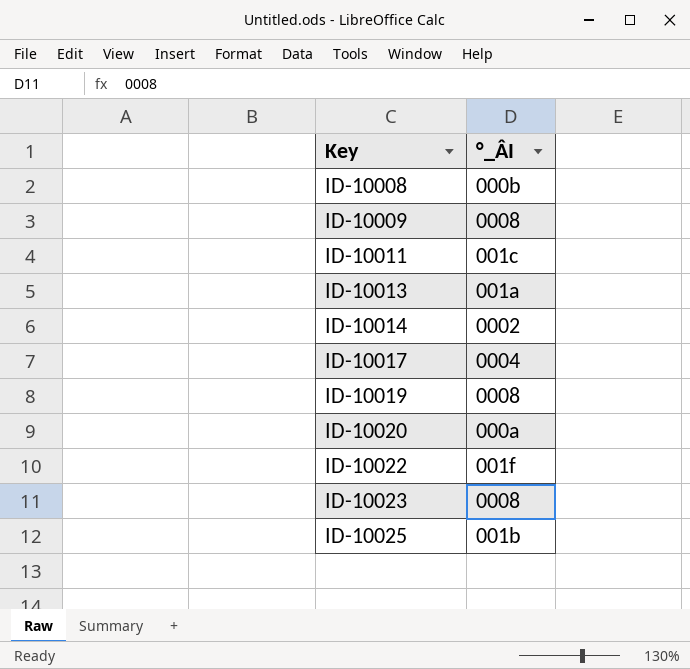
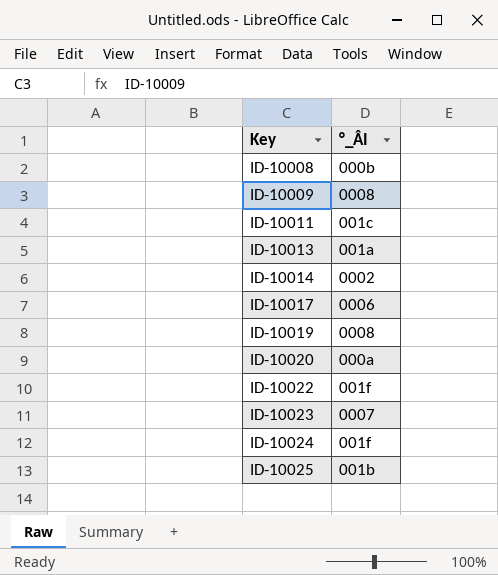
ID-10017 | °_ÂI: 0004 -> 0006
ID-10023 | °_ÂI: 0008 -> 0007
row ID-10024: none -> 001f

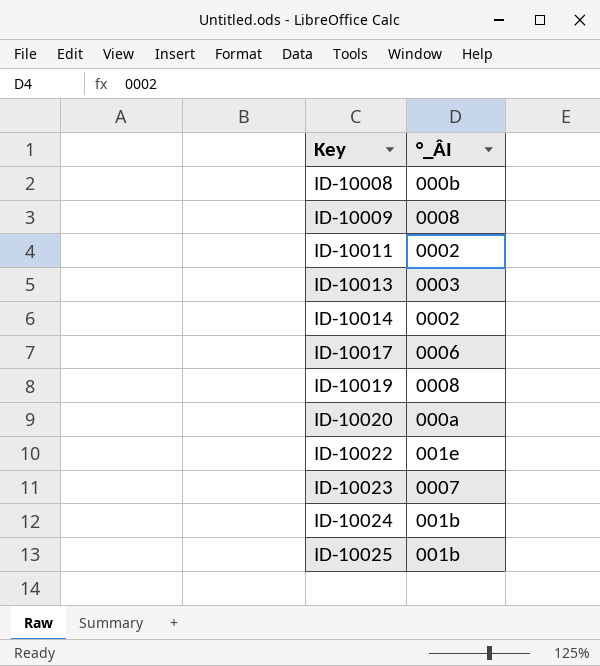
ID-10011 | °_ÂI: 001c -> 0002
ID-10013 | °_ÂI: 001a -> 0003
ID-10022 | °_ÂI: 001f -> 001e
ID-10024 | °_ÂI: 001f -> 001b

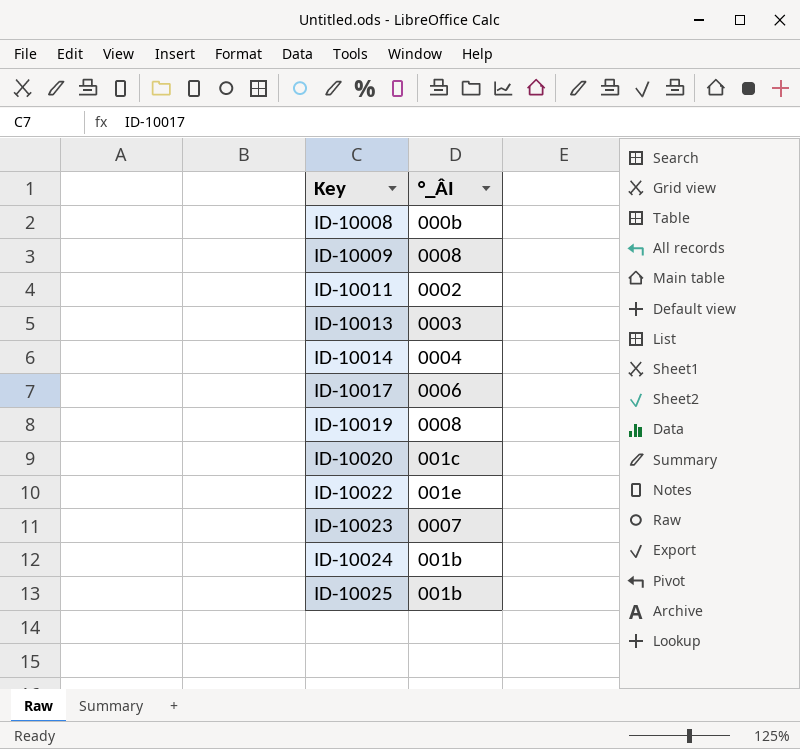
ID-10014 | °_ÂI: 0002 -> 0004
ID-10020 | °_ÂI: 000a -> 001c

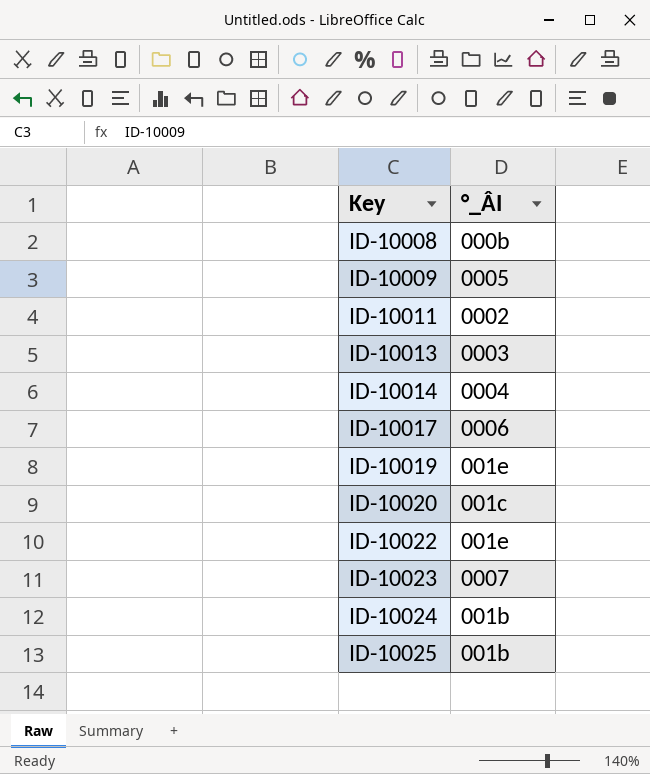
ID-10009 | °_ÂI: 0008 -> 0005
ID-10019 | °_ÂI: 0008 -> 001e

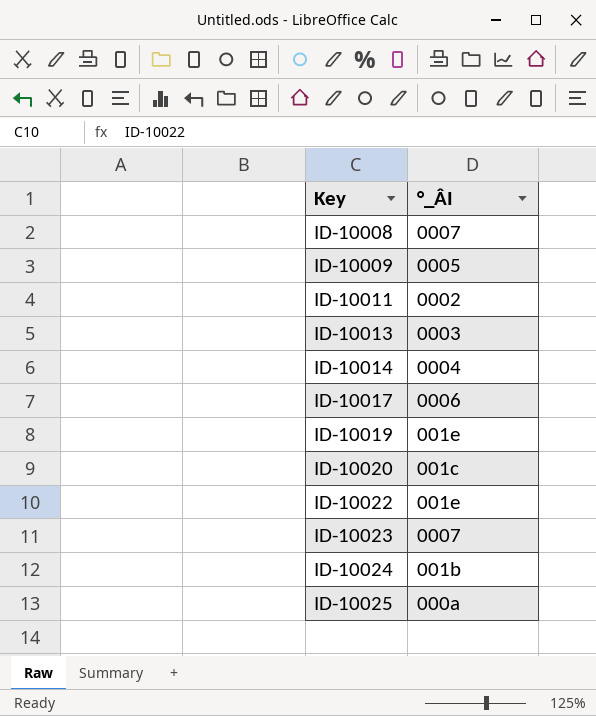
ID-10008 | °_ÂI: 000b -> 0007
ID-10025 | °_ÂI: 001b -> 000a

